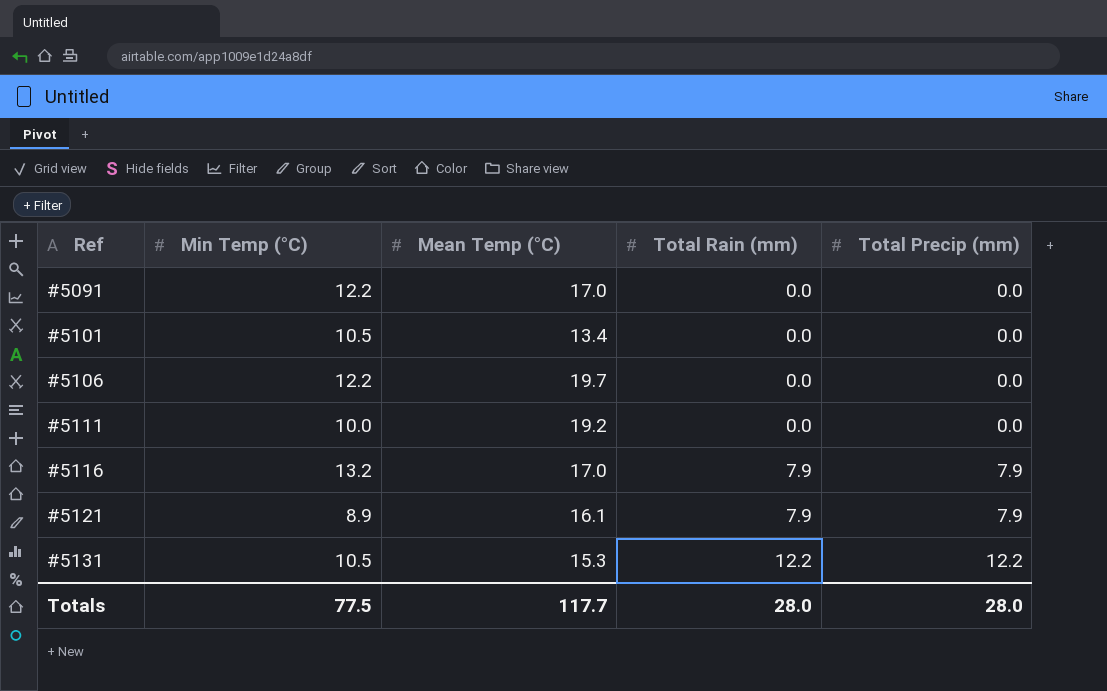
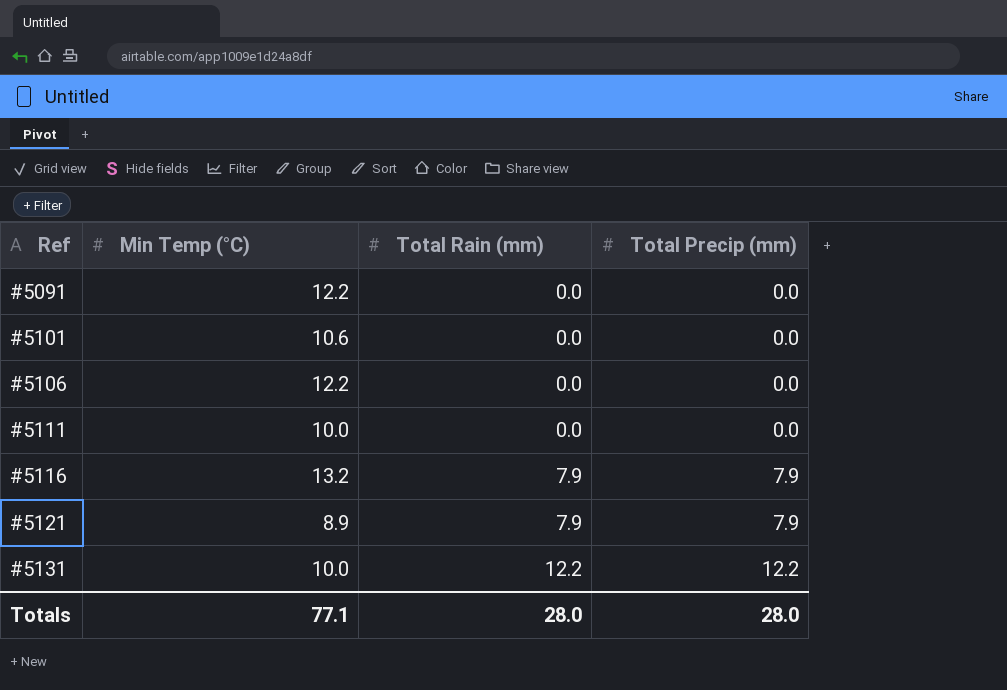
column Mean Temp (°C) | position: 3 -> none
#5101 | Min Temp (°C): 10.5 -> 10.6
#5131 | Min Temp (°C): 10.5 -> 10.0
Totals | Min Temp (°C): 77.5 -> 77.1

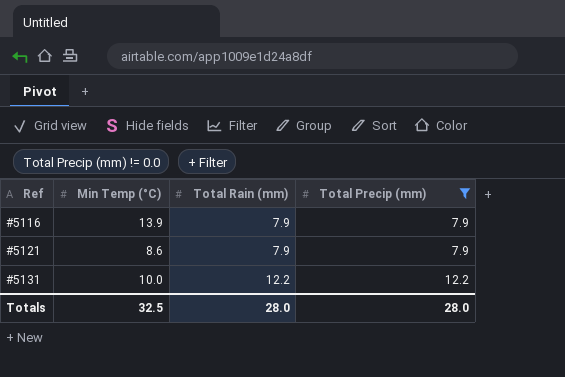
filter: none -> Total Precip (mm) != 0.0
#5116 | Min Temp (°C): 13.2 -> 13.9
#5121 | Min Temp (°C): 8.9 -> 8.6
Totals | Min Temp (°C): 77.1 -> 32.5

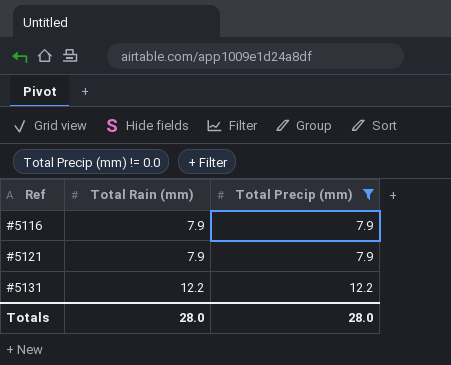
column Min Temp (°C) | position: 2 -> none

